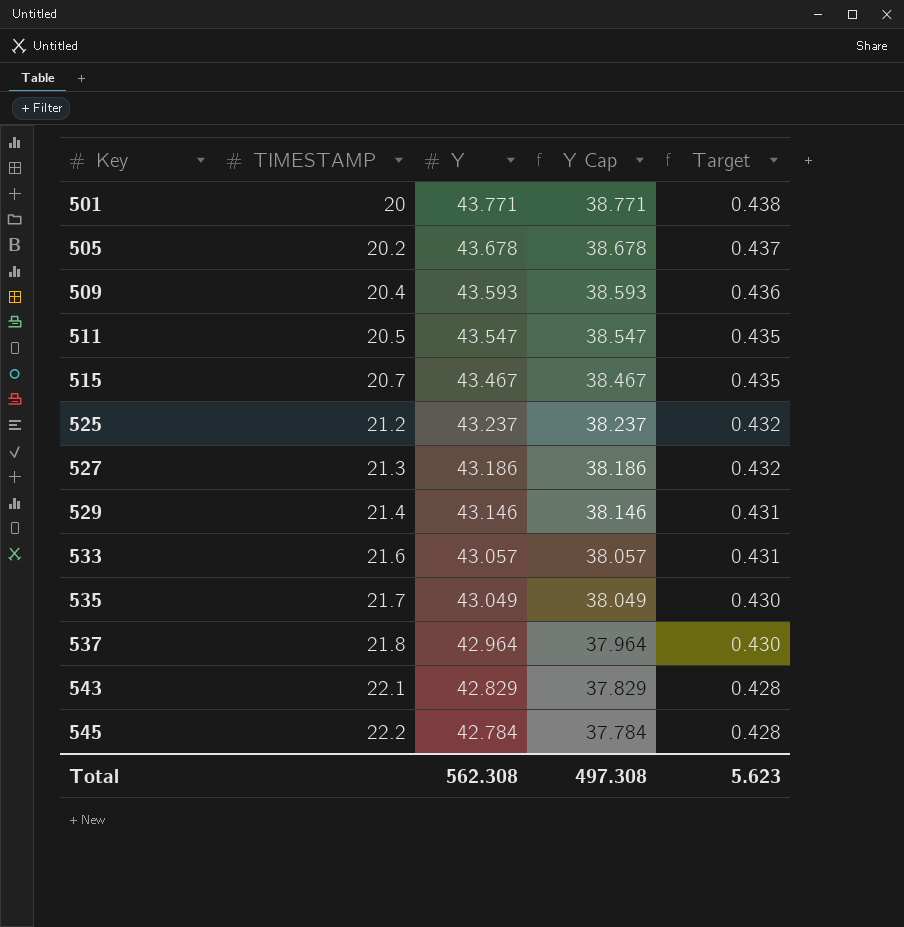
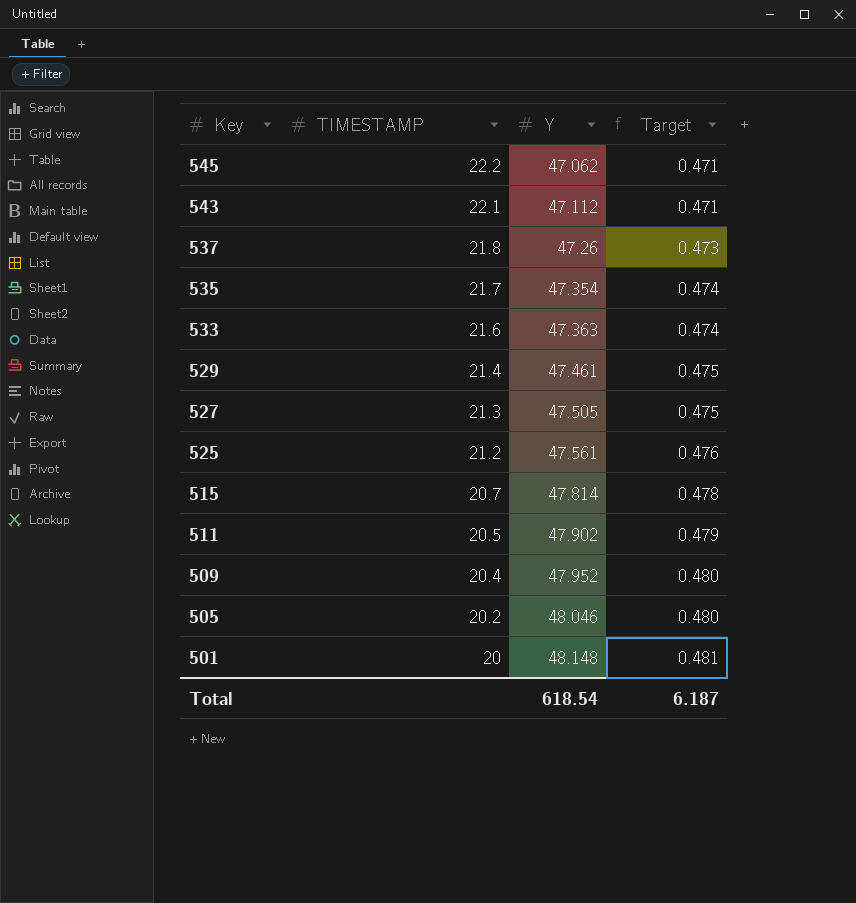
row order: Key ascending -> Key descending
column Y Cap | formula: [Y] - 5 -> none
545 | Y: 42.784 -> 47.062
545 | Target: 0.428 -> 0.471
543 | Y: 42.829 -> 47.112
543 | Target: 0.428 -> 0.471
537 | Y: 42.964 -> 47.26
537 | Target: 0.430 -> 0.473
535 | Y: 43.049 -> 47.354
535 | Target: 0.430 -> 0.474
533 | Y: 43.057 -> 47.363
533 | Target: 0.431 -> 0.474
529 | Y: 43.146 -> 47.461
529 | Target: 0.431 -> 0.475
527 | Y: 43.186 -> 47.505
527 | Target: 0.432 -> 0.475
525 | Y: 43.237 -> 47.561
525 | Target: 0.432 -> 0.476
515 | Y: 43.467 -> 47.814
515 | Target: 0.435 -> 0.478
511 | Y: 43.547 -> 47.902
511 | Target: 0.435 -> 0.479
509 | Y: 43.593 -> 47.952
509 | Target: 0.436 -> 0.480
505 | Y: 43.678 -> 48.046
505 | Target: 0.437 -> 0.480
501 | Y: 43.771 -> 48.148
501 | Target: 0.438 -> 0.481
Total | Y: 562.308 -> 618.54
Total | Target: 5.623 -> 6.187

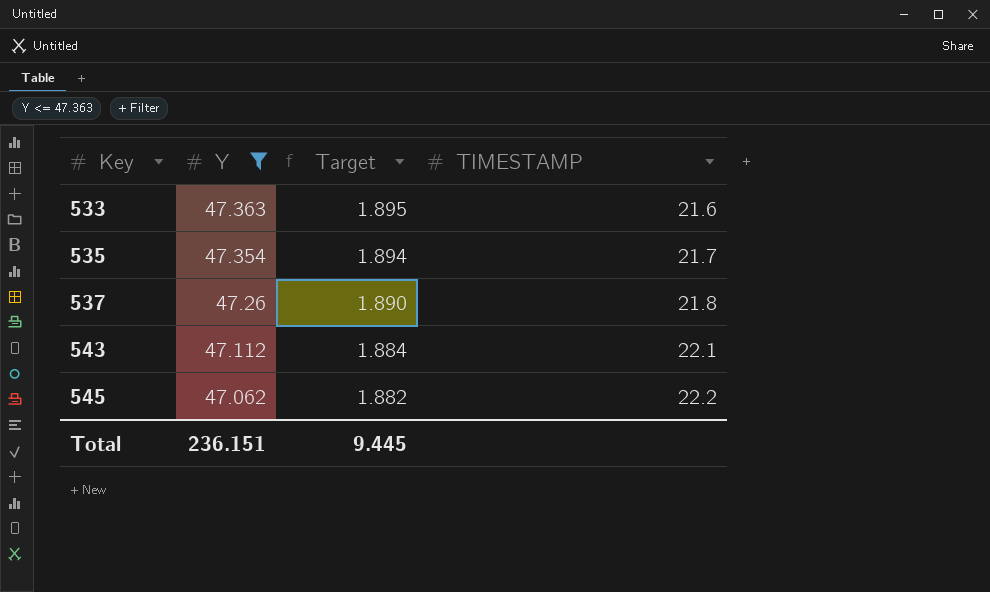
filter: none -> Y <= 47.363
row order: Key descending -> Key ascending
column Target | formula: [Y] * 0.01 -> [Y] * 0.04
column TIMESTAMP | position: 2 -> 4
Total | Y: 618.54 -> 236.151
Total | Target: 6.187 -> 9.445

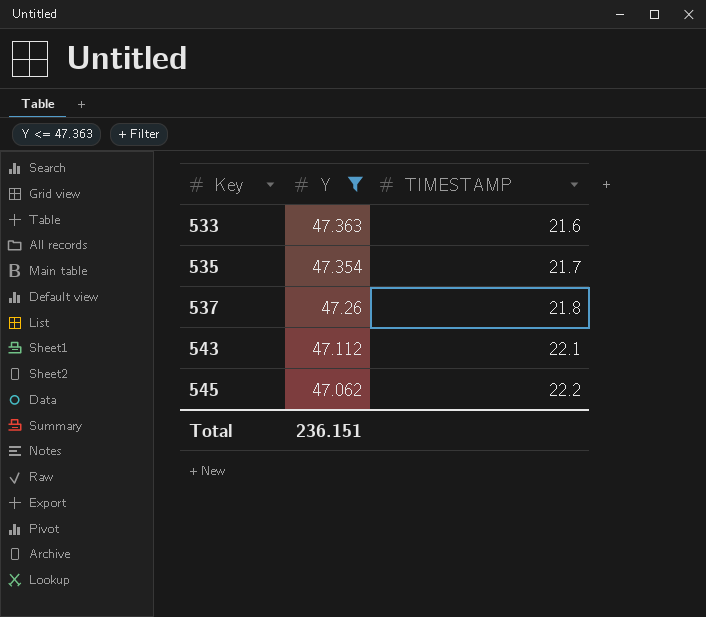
column Target | formula: [Y] * 0.04 -> none

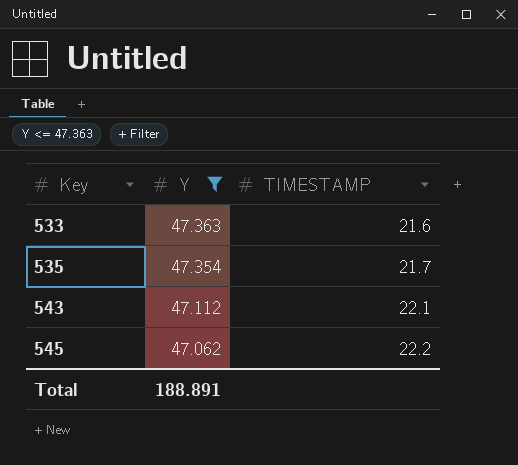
row 537: 47.26 | 21.8 -> none
Total | Y: 236.151 -> 188.891

